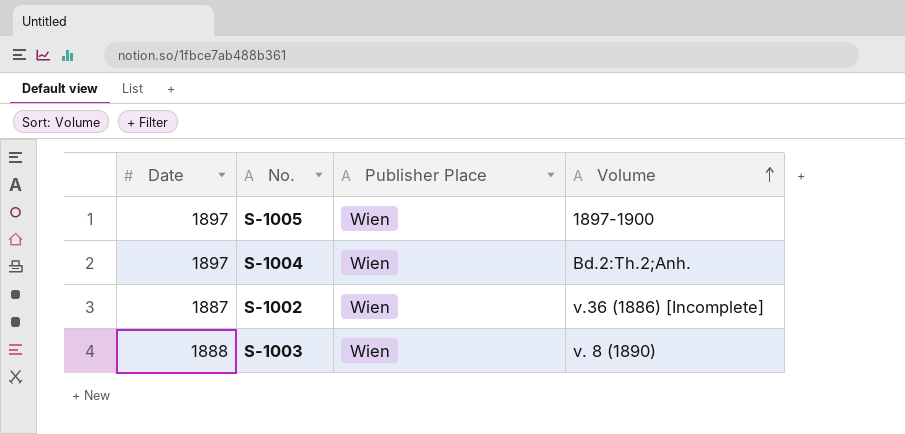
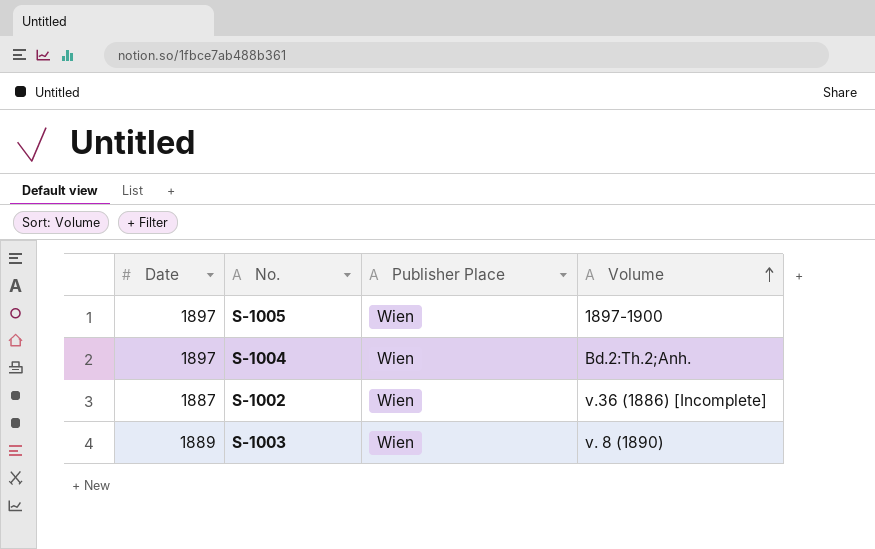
S-1003 | Date: 1888 -> 1889

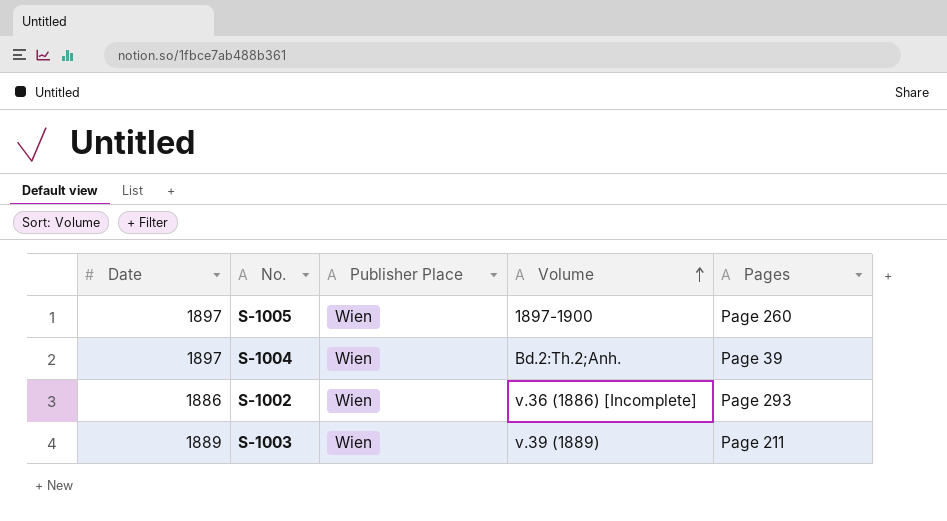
column Pages | position: none -> 5
S-1002 | Date: 1887 -> 1886
S-1003 | Volume: v. 8 (1890) -> v.39 (1889)

